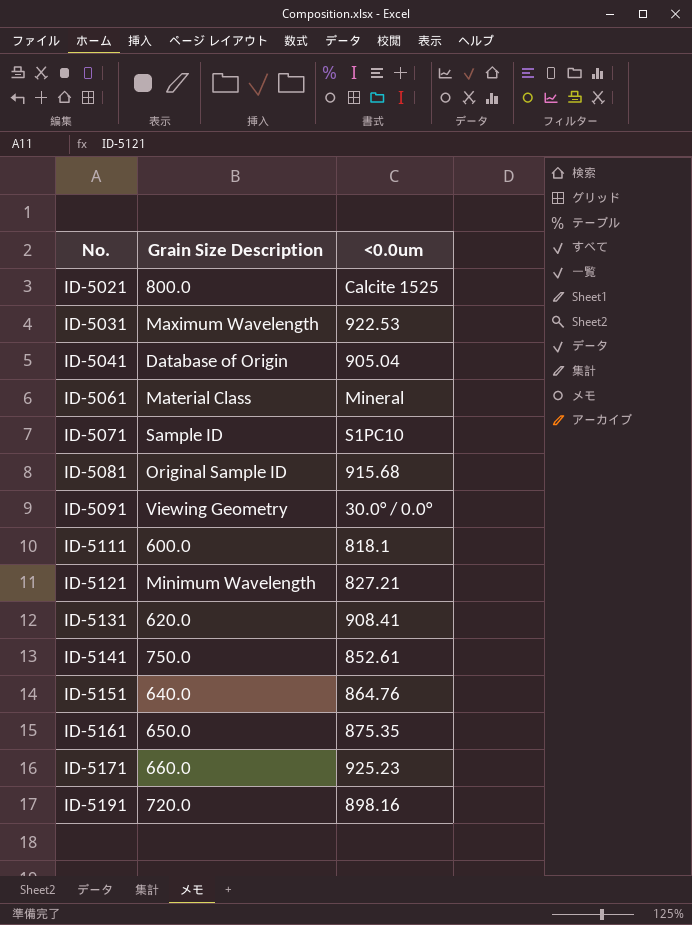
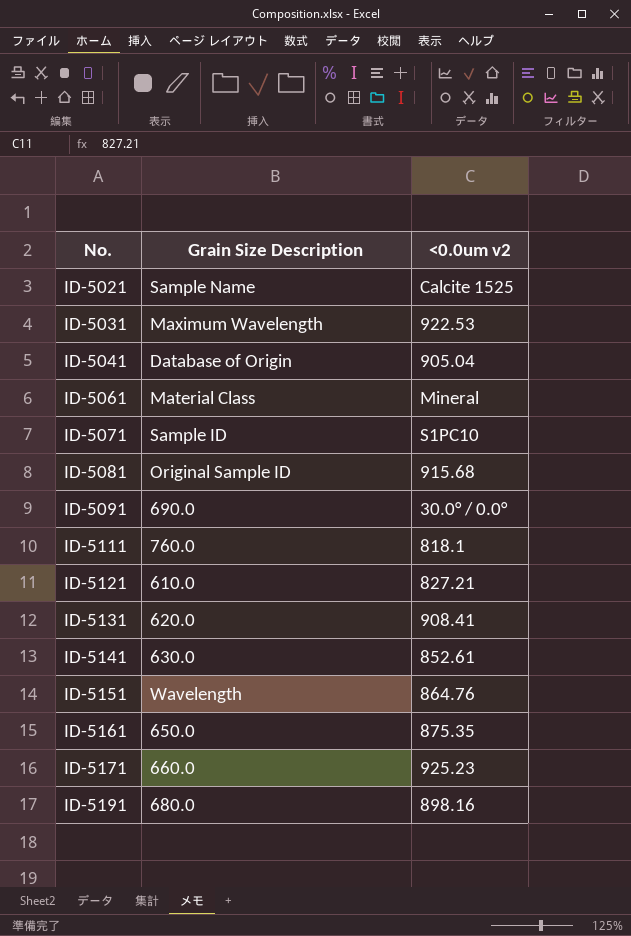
column name: <0.0um -> <0.0um v2
ID-5021 | Grain Size Description: 800.0 -> Sample Name
ID-5091 | Grain Size Description: Viewing Geometry -> 690.0
ID-5111 | Grain Size Description: 600.0 -> 760.0
ID-5121 | Grain Size Description: Minimum Wavelength -> 610.0
ID-5141 | Grain Size Description: 750.0 -> 630.0
ID-5151 | Grain Size Description: 640.0 -> Wavelength
ID-5191 | Grain Size Description: 720.0 -> 680.0

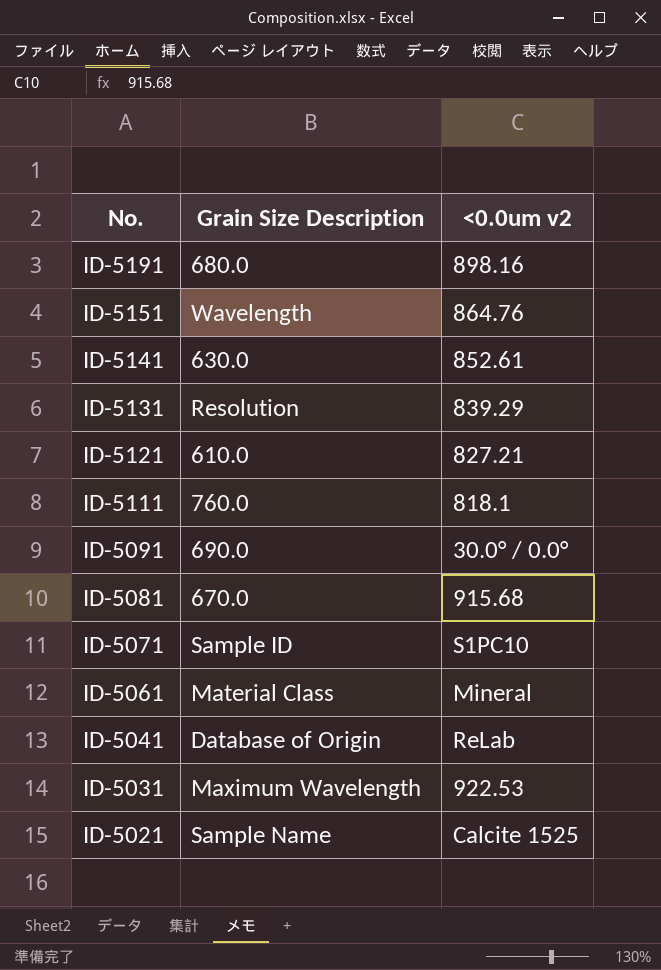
row order: No. ascending -> No. descending
row ID-5161: 650.0 | 875.35 -> none
row ID-5171: 660.0 | 925.23 -> none
ID-5131 | Grain Size Description: 620.0 -> Resolution
ID-5131 | <0.0um v2: 908.41 -> 839.29
ID-5081 | Grain Size Description: Original Sample ID -> 670.0
ID-5041 | <0.0um v2: 905.04 -> ReLab

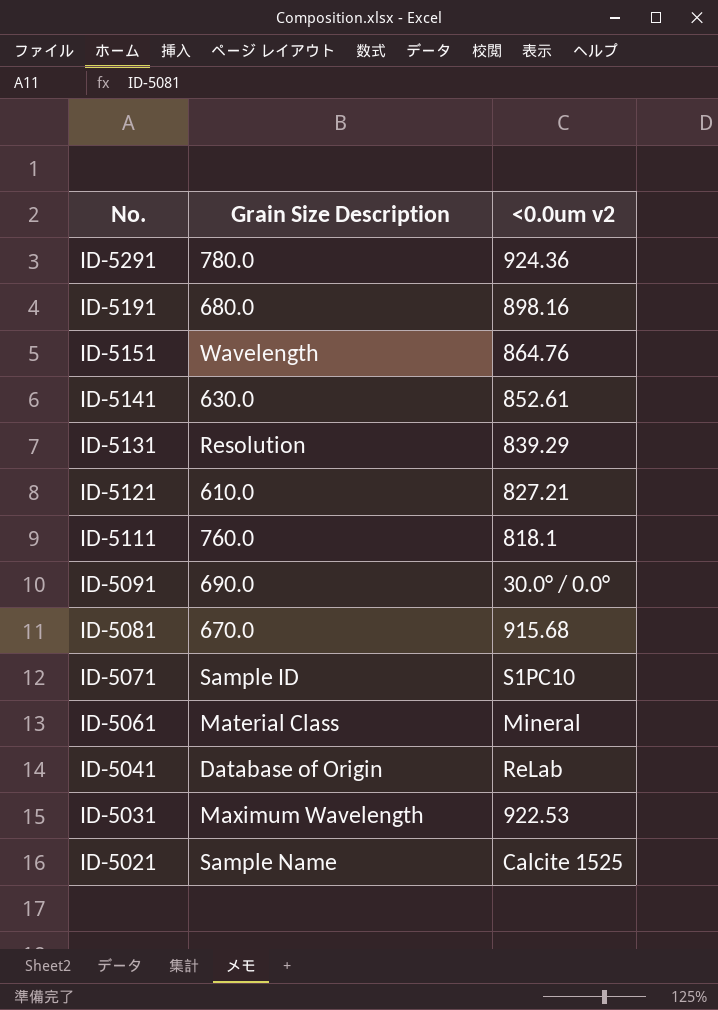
row ID-5291: none -> 780.0 | 924.36

